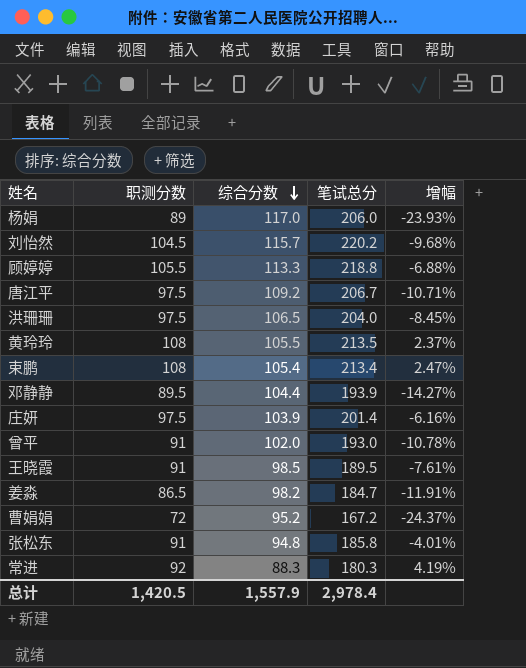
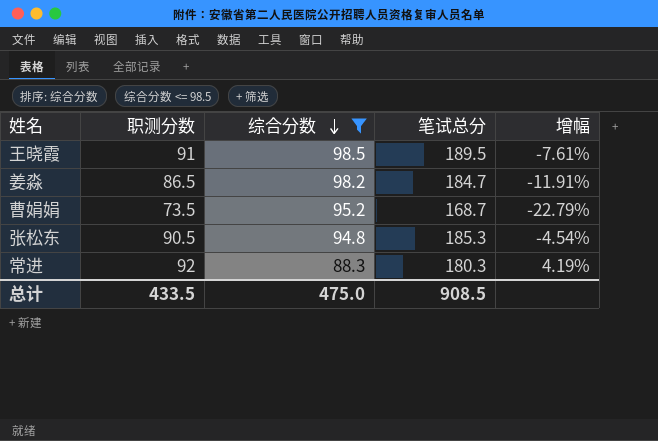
filter: none -> 综合分数 <= 98.5
曹娟娟 | 职测分数: 72 -> 73.5
曹娟娟 | 笔试总分: 167.2 -> 168.7
曹娟娟 | 增幅: -24.37% -> -22.79%
张松东 | 职测分数: 91 -> 90.5
张松东 | 笔试总分: 185.8 -> 185.3
张松东 | 增幅: -4.01% -> -4.54%
总计 | 职测分数: 1,420.5 -> 433.5
总计 | 综合分数: 1,557.9 -> 475.0
总计 | 笔试总分: 2,978.4 -> 908.5

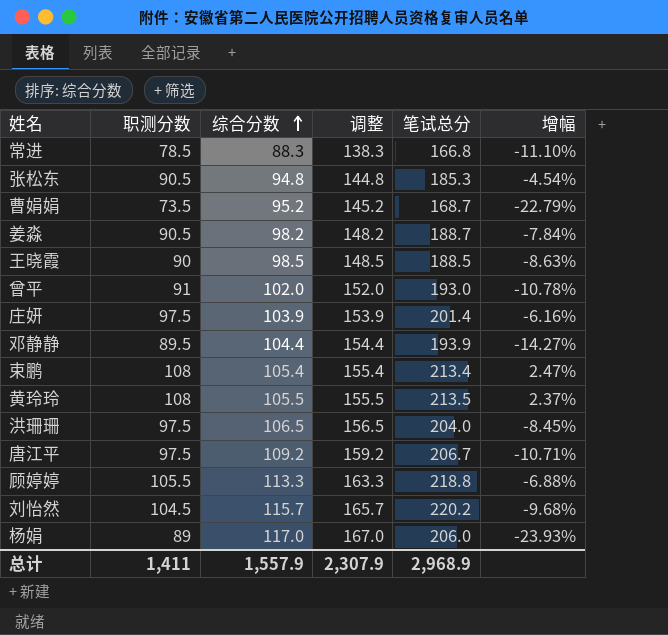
filter: 综合分数 <= 98.5 -> none
row order: 综合分数 descending -> 综合分数 ascending
column 调整 | formula: none -> [综合分数] + 50
常进 | 职测分数: 92 -> 78.5
常进 | 笔试总分: 180.3 -> 166.8
常进 | 增幅: 4.19% -> -11.10%
姜淼 | 职测分数: 86.5 -> 90.5
姜淼 | 笔试总分: 184.7 -> 188.7
姜淼 | 增幅: -11.91% -> -7.84%
王晓霞 | 职测分数: 91 -> 90
王晓霞 | 笔试总分: 189.5 -> 188.5
王晓霞 | 增幅: -7.61% -> -8.63%
总计 | 职测分数: 433.5 -> 1,411
总计 | 综合分数: 475.0 -> 1,557.9
总计 | 笔试总分: 908.5 -> 2,968.9

